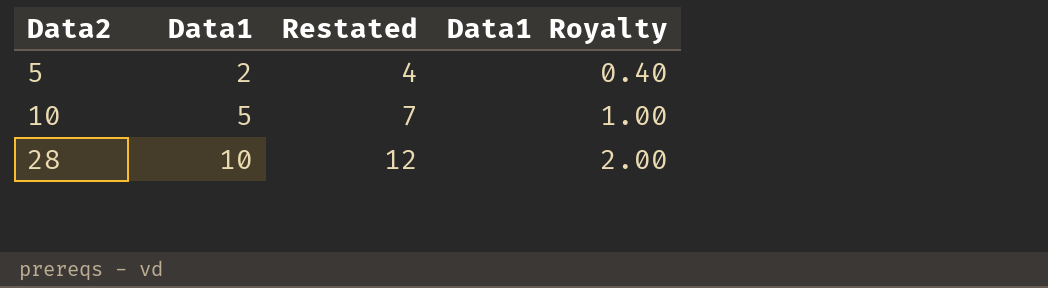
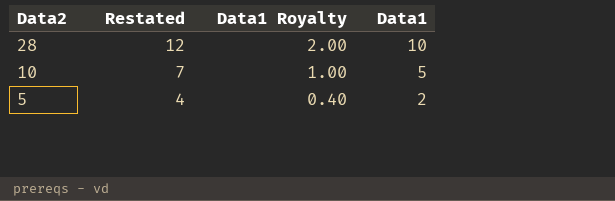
row order: Data2 ascending -> Data2 descending
column Data1 | position: 2 -> 4

